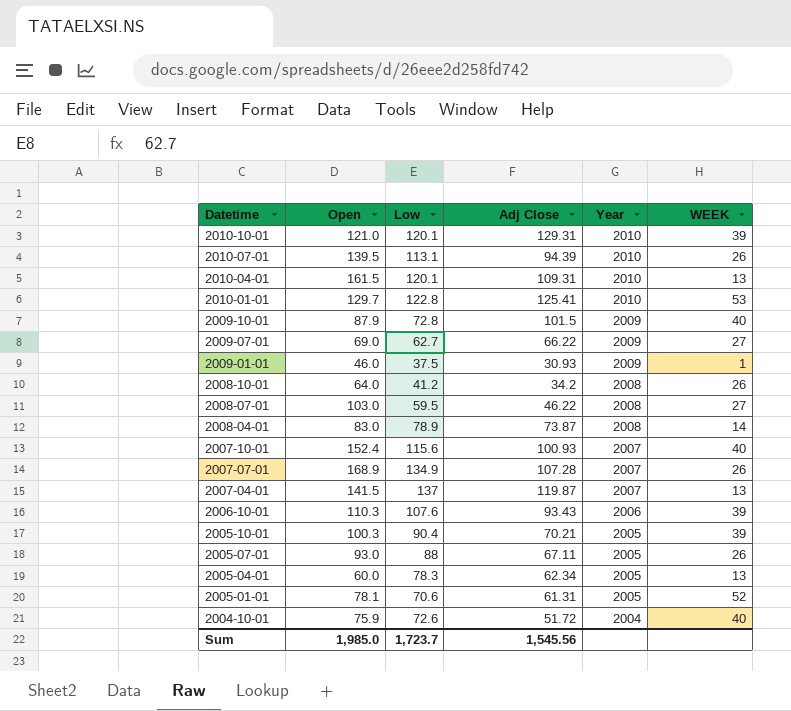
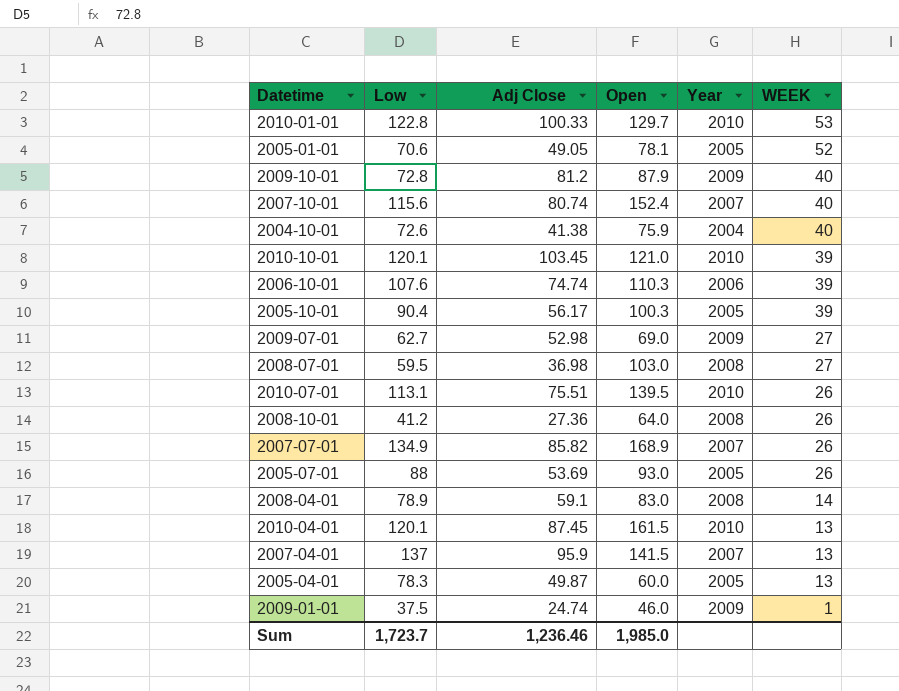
row order: Datetime descending -> WEEK descending
column Open | position: 2 -> 4
2010-01-01 | Adj Close: 125.41 -> 100.33
2005-01-01 | Adj Close: 61.31 -> 49.05
2009-10-01 | Adj Close: 101.5 -> 81.2
2007-10-01 | Adj Close: 100.93 -> 80.74
2004-10-01 | Adj Close: 51.72 -> 41.38
2010-10-01 | Adj Close: 129.31 -> 103.45
2006-10-01 | Adj Close: 93.43 -> 74.74
2005-10-01 | Adj Close: 70.21 -> 56.17
2009-07-01 | Adj Close: 66.22 -> 52.98
2008-07-01 | Adj Close: 46.22 -> 36.98
2010-07-01 | Adj Close: 94.39 -> 75.51
2008-10-01 | Adj Close: 34.2 -> 27.36
2007-07-01 | Adj Close: 107.28 -> 85.82
2005-07-01 | Adj Close: 67.11 -> 53.69
2008-04-01 | Adj Close: 73.87 -> 59.1
2010-04-01 | Adj Close: 109.31 -> 87.45
2007-04-01 | Adj Close: 119.87 -> 95.9
2005-04-01 | Adj Close: 62.34 -> 49.87
2009-01-01 | Adj Close: 30.93 -> 24.74
Sum | Adj Close: 1,545.56 -> 1,236.46

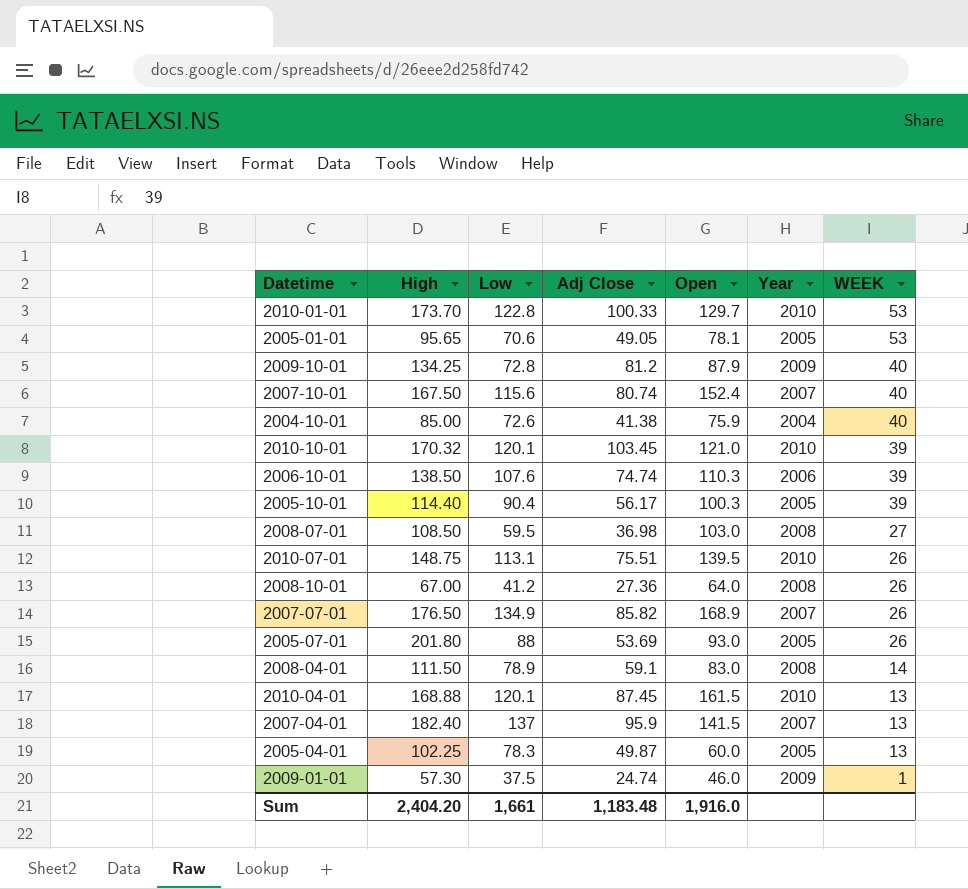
column High | position: none -> 2
row 2009-07-01: 62.7 | 52.98 | 69.0 | 2009 | 27 -> none
2005-01-01 | WEEK: 52 -> 53
Sum | Low: 1,723.7 -> 1,661
Sum | Adj Close: 1,236.46 -> 1,183.48
Sum | Open: 1,985.0 -> 1,916.0

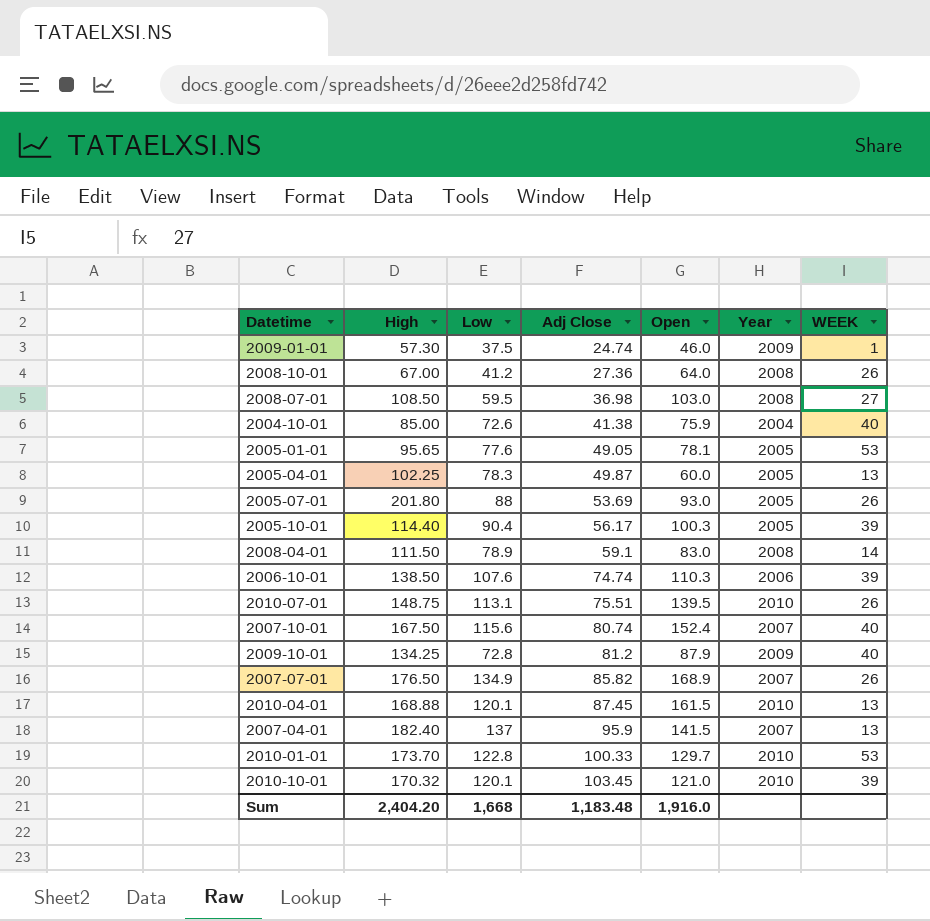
row order: WEEK descending -> Adj Close ascending
2005-01-01 | Low: 70.6 -> 77.6
Sum | Low: 1,661 -> 1,668

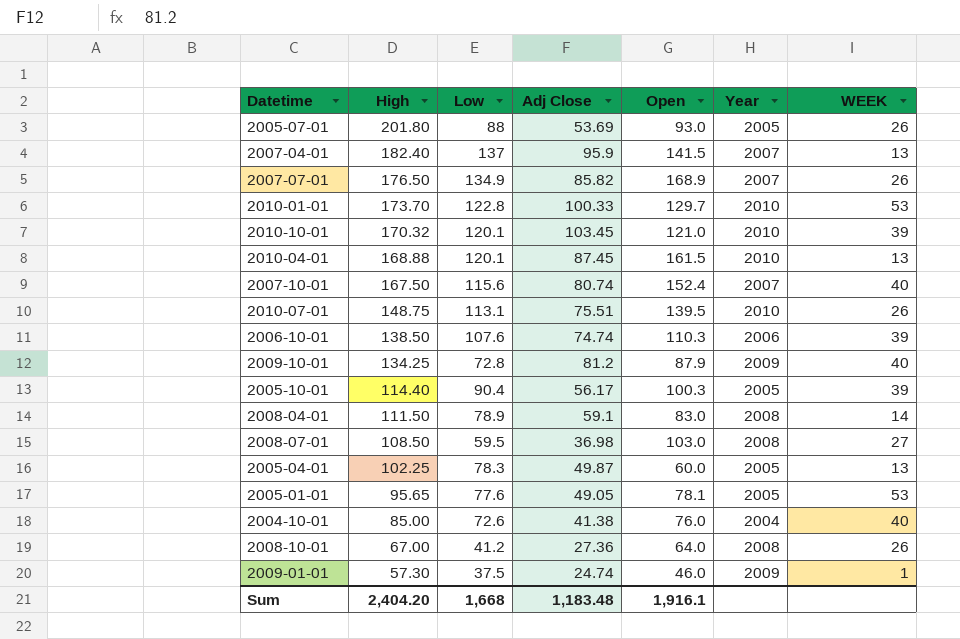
row order: Adj Close ascending -> High descending
2004-10-01 | Open: 75.9 -> 76.0
Sum | Open: 1,916.0 -> 1,916.1

